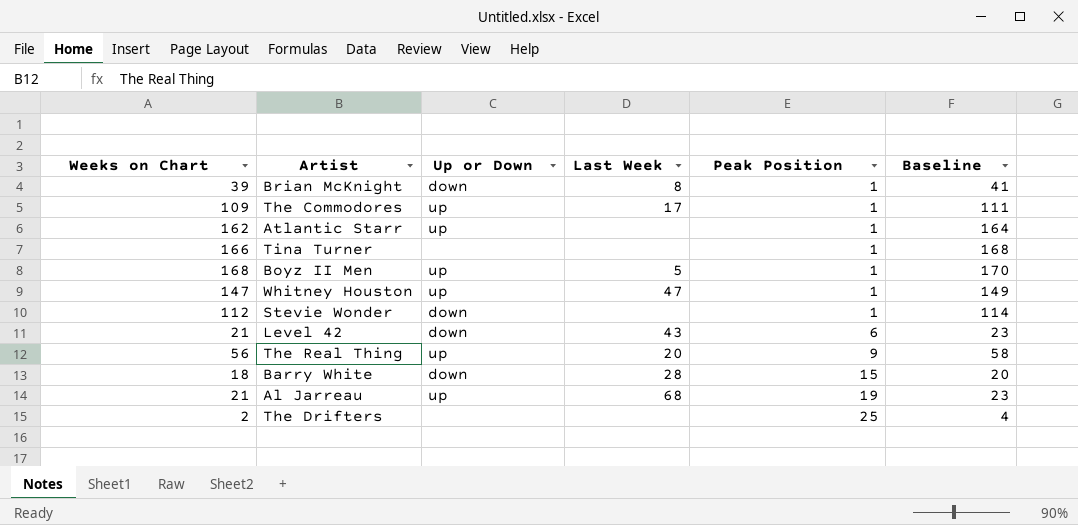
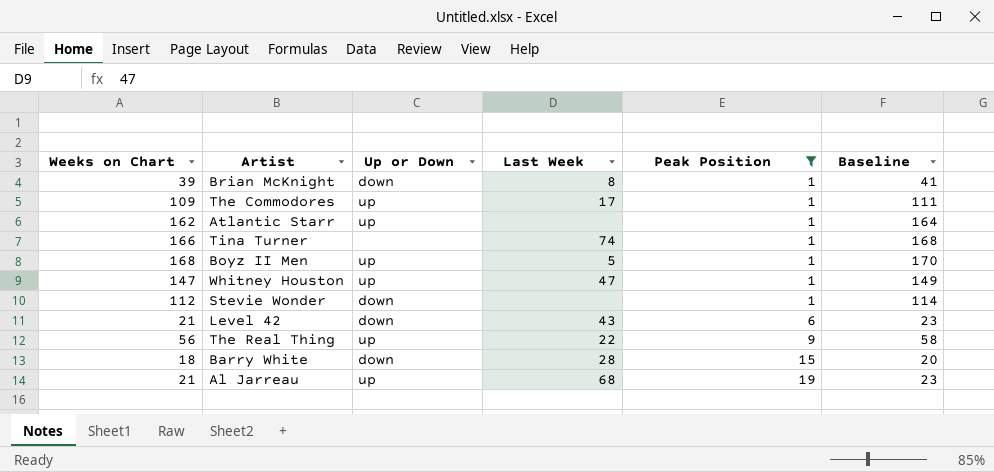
filter: none -> Peak Position != 25
Tina Turner | Last Week: none -> 74
The Real Thing | Last Week: 20 -> 22

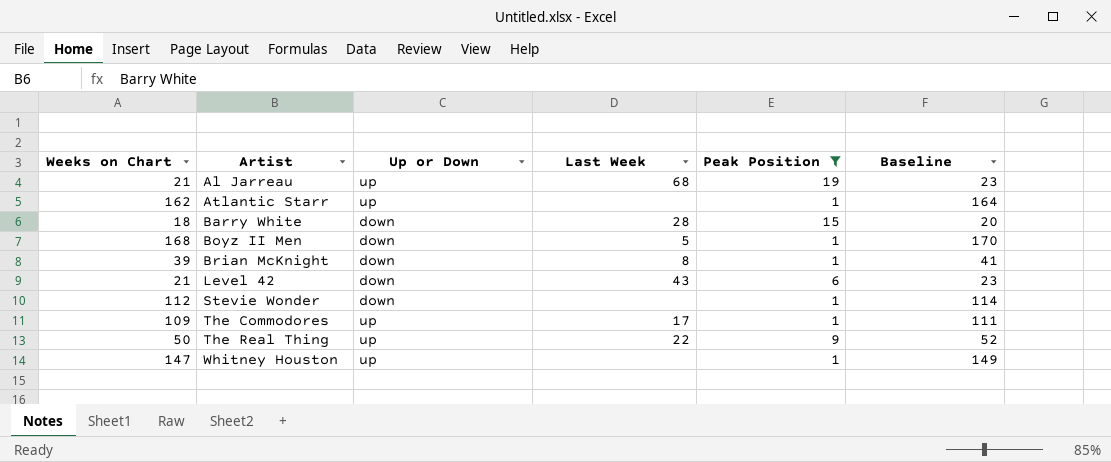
row order: Peak Position ascending -> Artist ascending
row Tina Turner: 166 | none | 74 | 1 | 168 -> none
Boyz II Men | Up or Down: up -> down
The Real Thing | Weeks on Chart: 56 -> 50
The Real Thing | Baseline: 58 -> 52
Whitney Houston | Last Week: 47 -> none

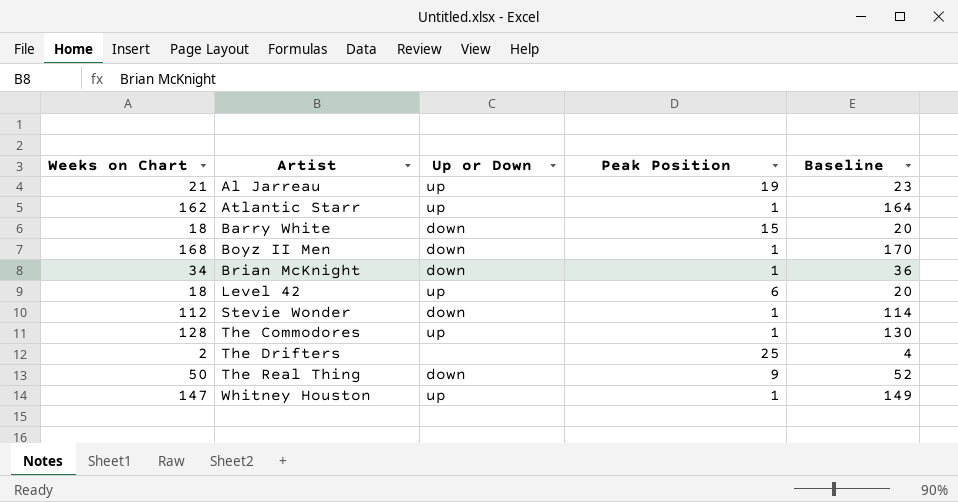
filter: Peak Position != 25 -> none
column Last Week | position: 4 -> none
Brian McKnight | Weeks on Chart: 39 -> 34
Brian McKnight | Baseline: 41 -> 36
Level 42 | Weeks on Chart: 21 -> 18
Level 42 | Up or Down: down -> up
Level 42 | Baseline: 23 -> 20
The Commodores | Weeks on Chart: 109 -> 128
The Commodores | Baseline: 111 -> 130
The Real Thing | Up or Down: up -> down

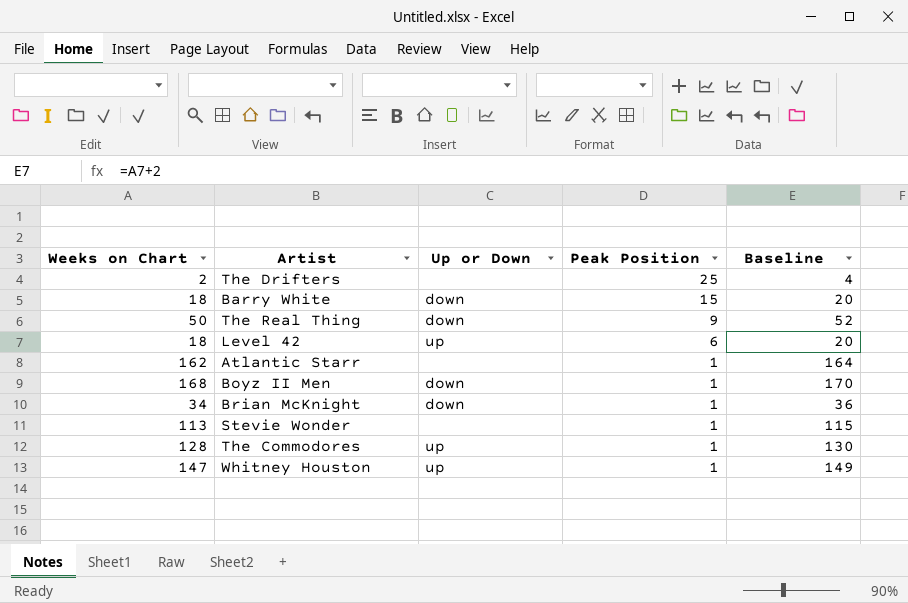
row order: Artist ascending -> Peak Position descending
row Al Jarreau: 21 | up | 19 | 23 -> none
Atlantic Starr | Up or Down: up -> none
Stevie Wonder | Weeks on Chart: 112 -> 113
Stevie Wonder | Up or Down: down -> none
Stevie Wonder | Baseline: 114 -> 115

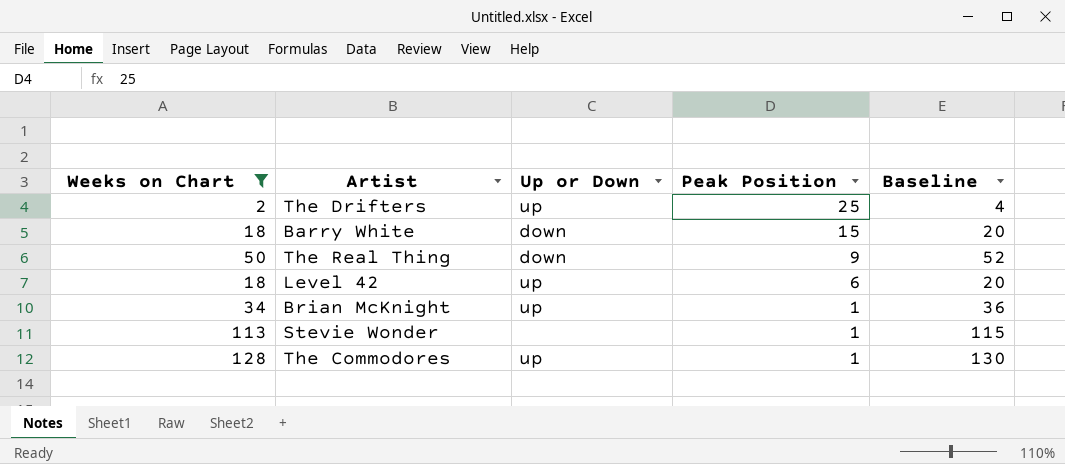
filter: none -> Weeks on Chart <= 128
The Drifters | Up or Down: none -> up
Brian McKnight | Up or Down: down -> up

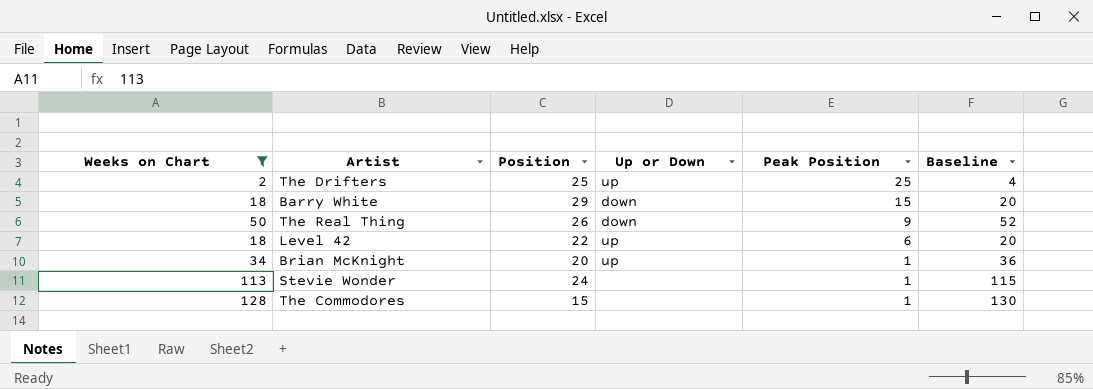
column Position | position: none -> 3
The Commodores | Up or Down: up -> none

